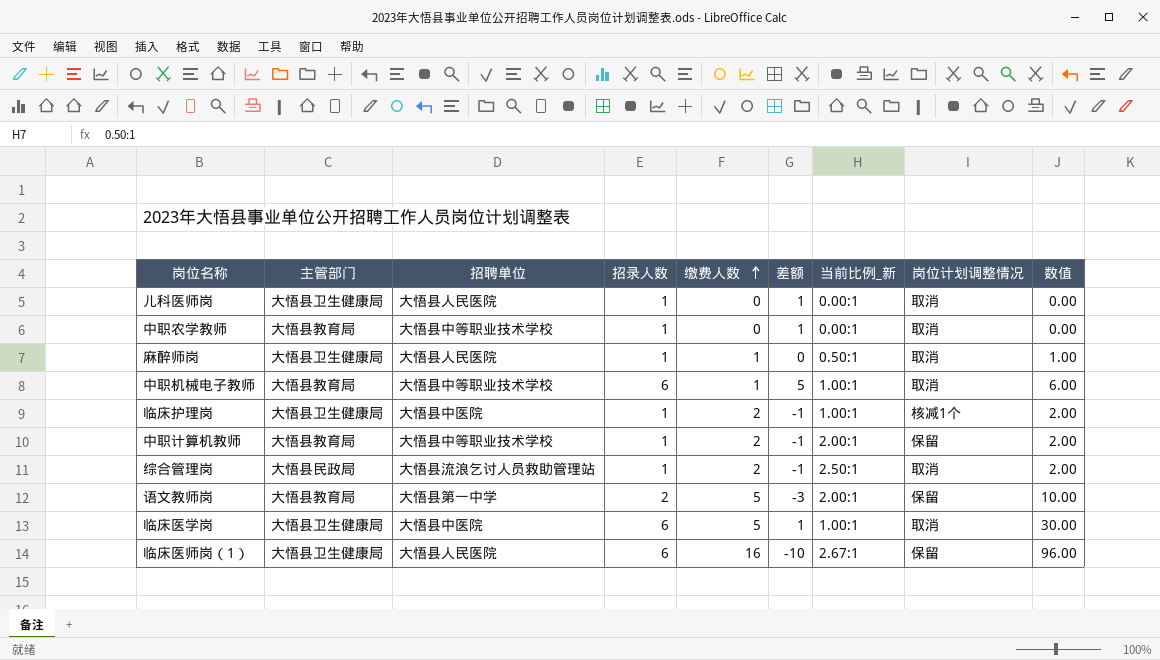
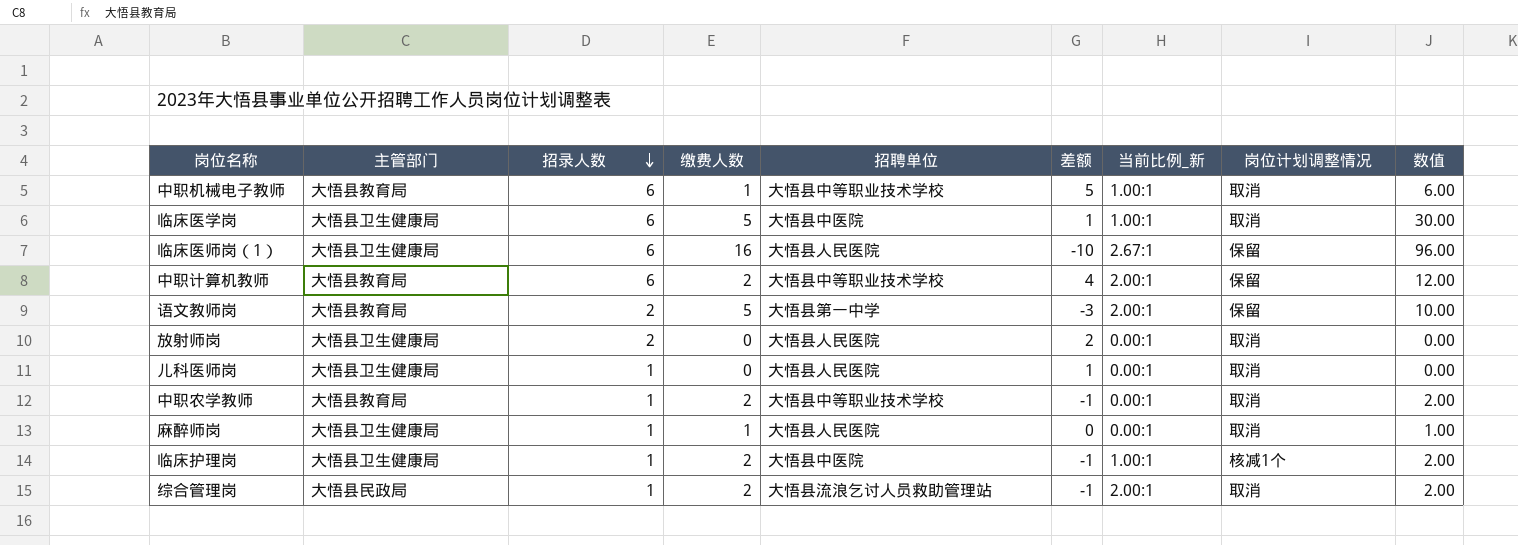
row order: 缴费人数 ascending -> 招录人数 descending
column 招聘单位 | position: 3 -> 5
中职计算机教师 | 招录人数: 1 -> 6
中职计算机教师 | 差额: -1 -> 4
中职计算机教师 | 数值: 2.00 -> 12.00
row 放射师岗: none -> 大悟县卫生健康局 | 2 | 0 | 大悟县人民医院 | 2 | 0.00:1 | 取消 | 0.00
中职农学教师 | 缴费人数: 0 -> 2
中职农学教师 | 差额: 1 -> -1
中职农学教师 | 数值: 0.00 -> 2.00
麻醉师岗 | 当前比例_新: 0.50:1 -> 0.00:1
综合管理岗 | 当前比例_新: 2.50:1 -> 2.00:1

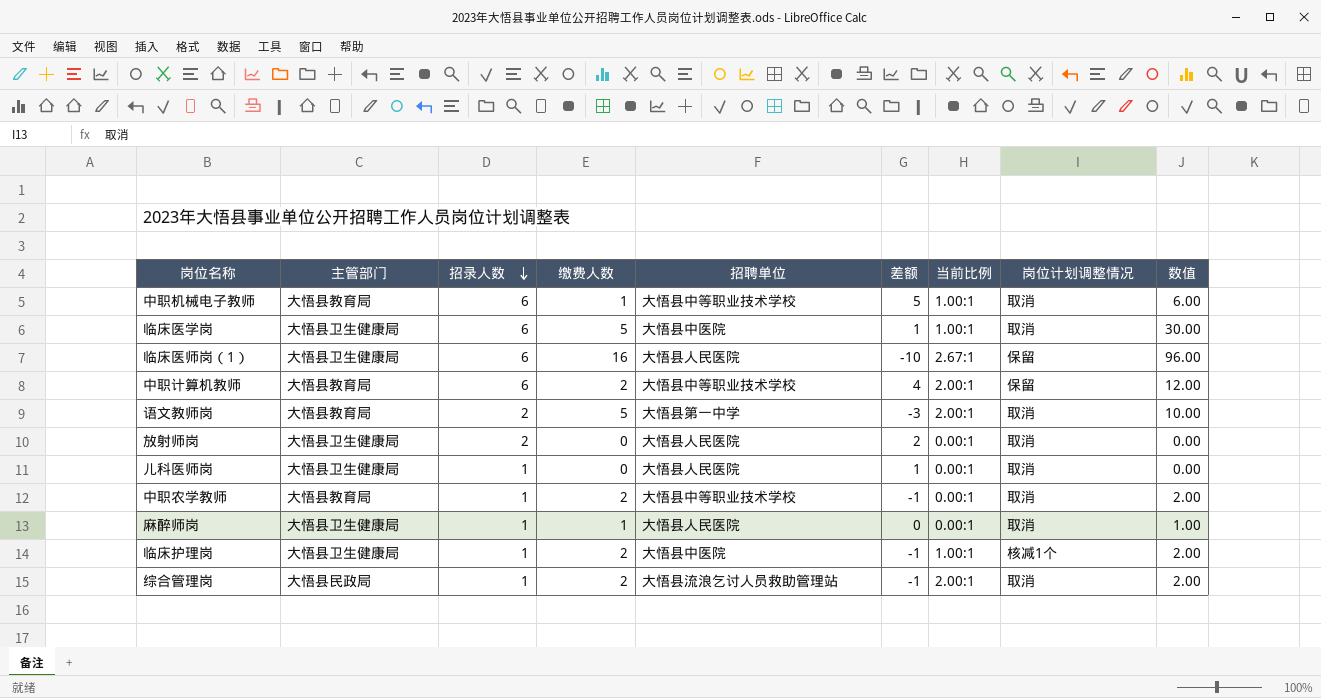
column name: 当前比例_新 -> 当前比例
语文教师岗 | 岗位计划调整情况: 保留 -> 取消

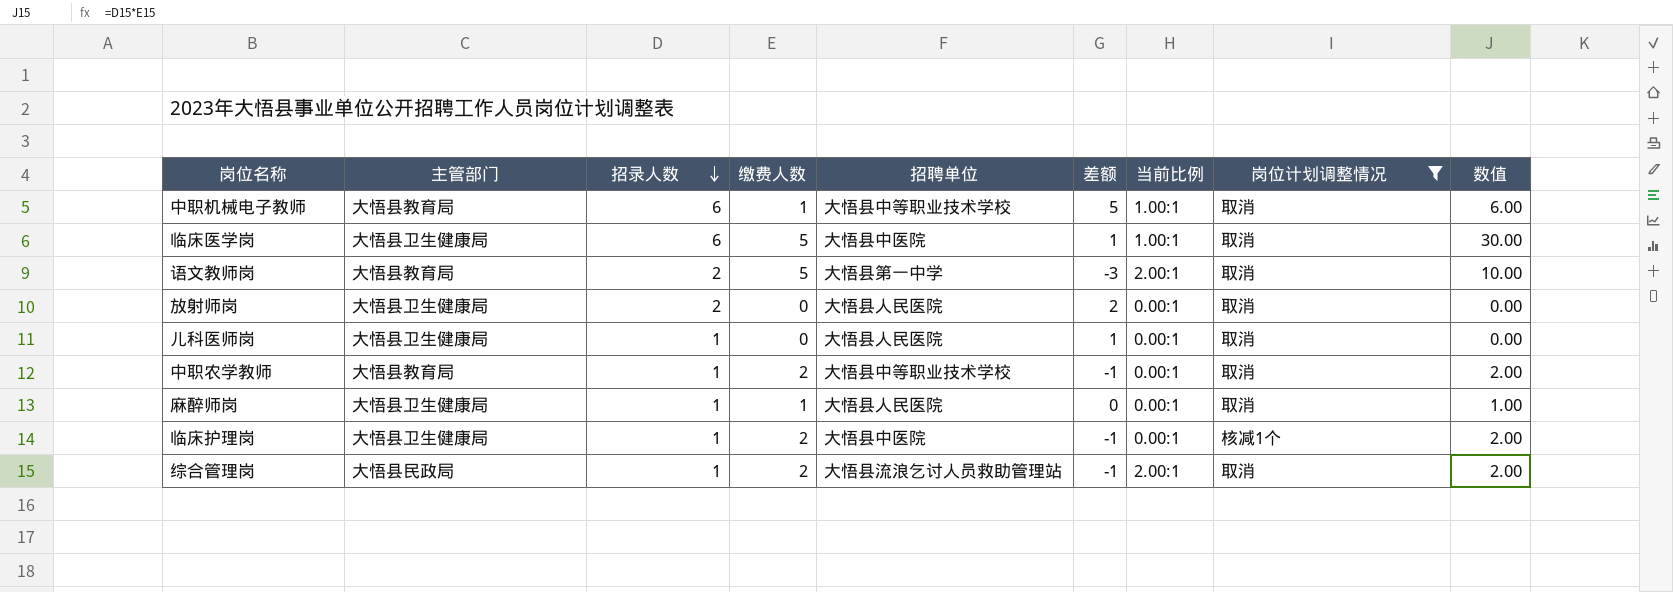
filter: none -> 岗位计划调整情况 != 保留
临床护理岗 | 当前比例: 1.00:1 -> 0.00:1

